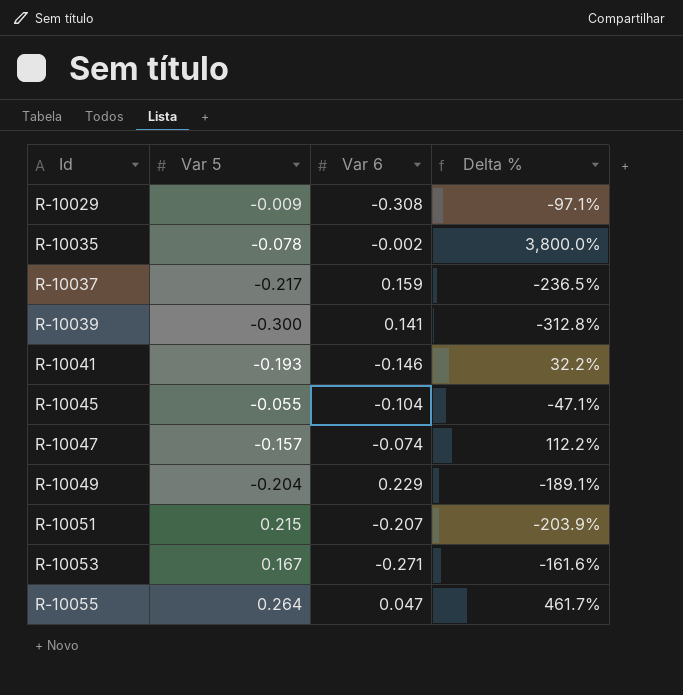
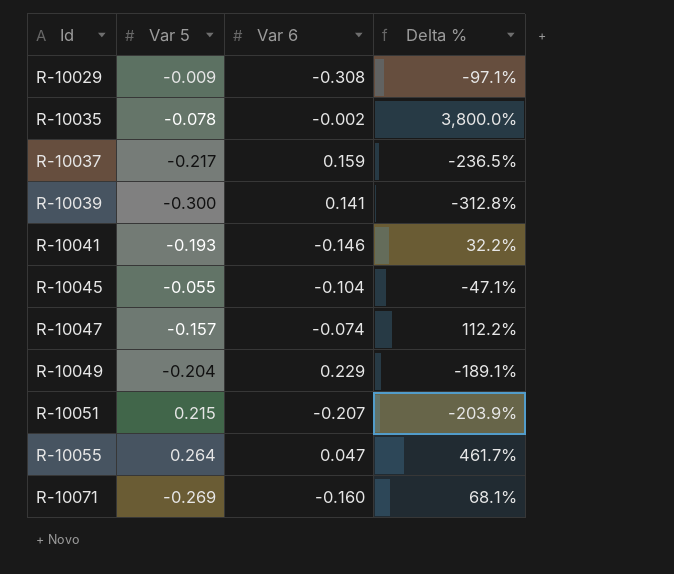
row R-10053: 0.167 | -0.271 | -161.6% -> none
row R-10071: none -> -0.269 | -0.160 | 68.1%

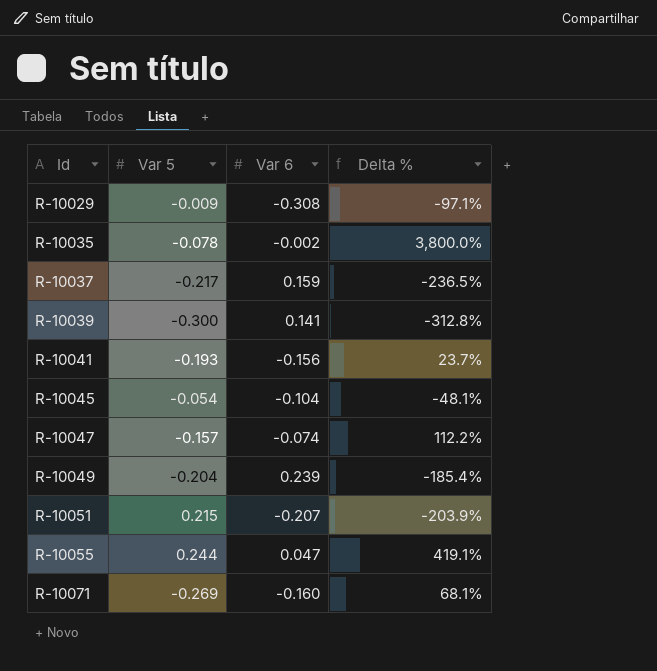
R-10041 | Var 6: -0.146 -> -0.156
R-10041 | Delta %: 32.2% -> 23.7%
R-10045 | Var 5: -0.055 -> -0.054
R-10045 | Delta %: -47.1% -> -48.1%
R-10049 | Var 6: 0.229 -> 0.239
R-10049 | Delta %: -189.1% -> -185.4%
R-10055 | Var 5: 0.264 -> 0.244
R-10055 | Delta %: 461.7% -> 419.1%

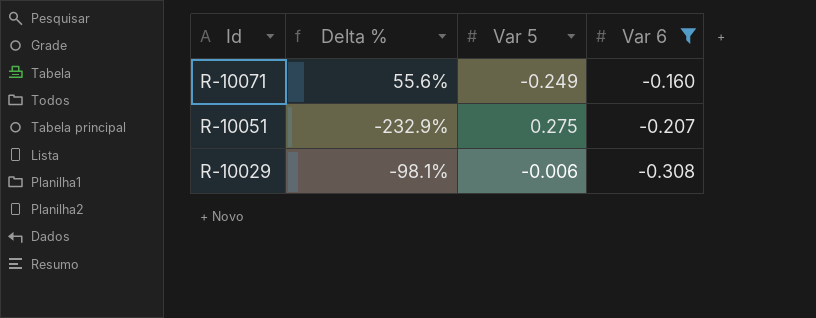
filter: none -> Var 6 <= -0.160
row order: Id ascending -> Id descending
column Delta % | position: 4 -> 2
R-10071 | Delta %: 68.1% -> 55.6%
R-10071 | Var 5: -0.269 -> -0.249
R-10051 | Delta %: -203.9% -> -232.9%
R-10051 | Var 5: 0.215 -> 0.275
R-10029 | Delta %: -97.1% -> -98.1%
R-10029 | Var 5: -0.009 -> -0.006

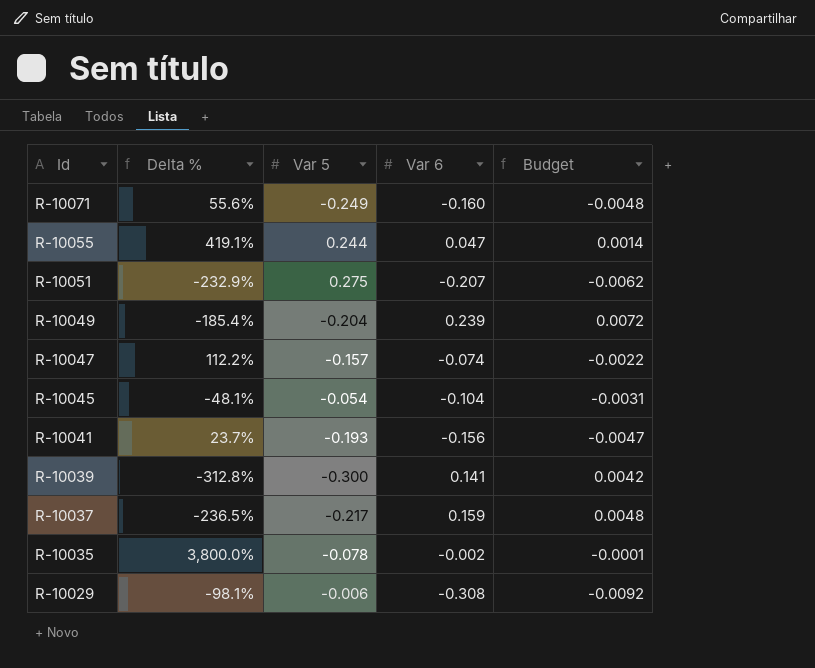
filter: Var 6 <= -0.160 -> none
column Budget | formula: none -> [Var 6] * 0.03

